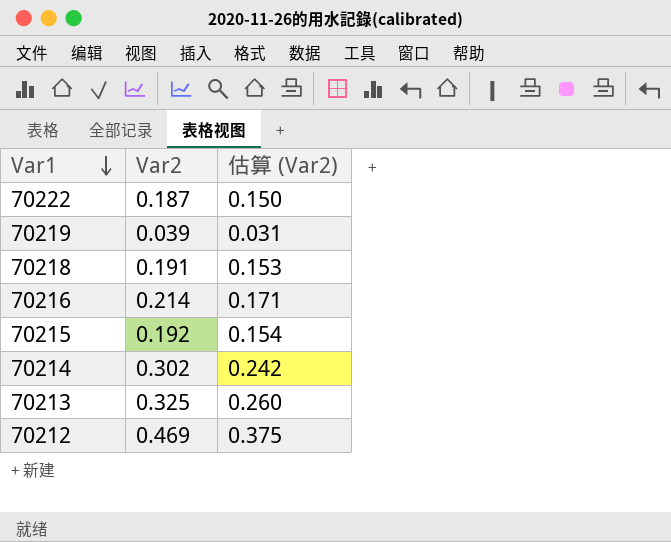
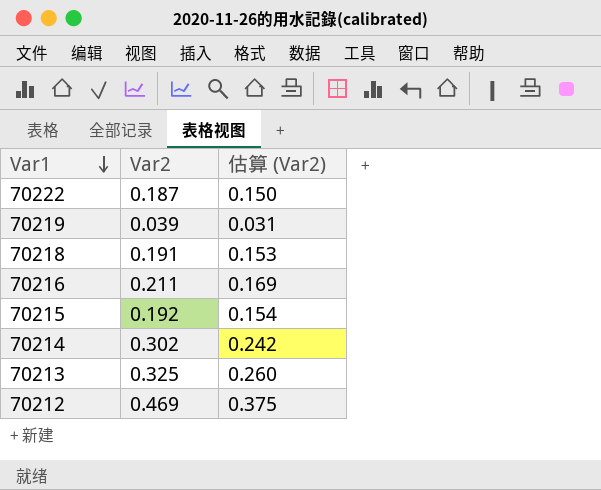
70216 | Var2: 0.214 -> 0.211
70216 | 估算 (Var2): 0.171 -> 0.169

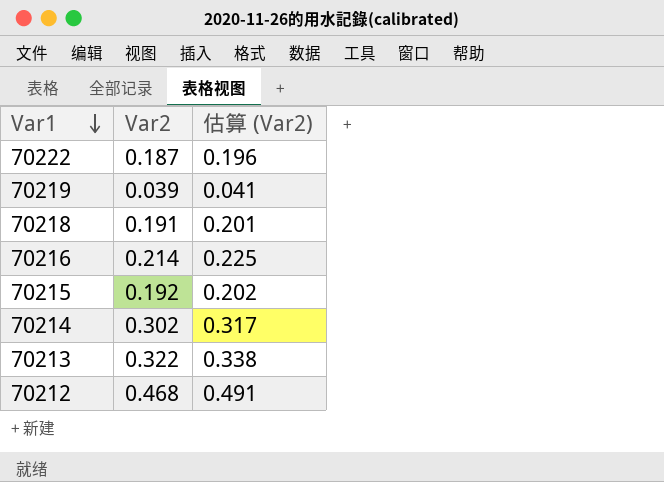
column 估算 (Var2) | formula: [Var2] * 0.8 -> [Var2] * 1.05
70216 | Var2: 0.211 -> 0.214
70213 | Var2: 0.325 -> 0.322
70212 | Var2: 0.469 -> 0.468

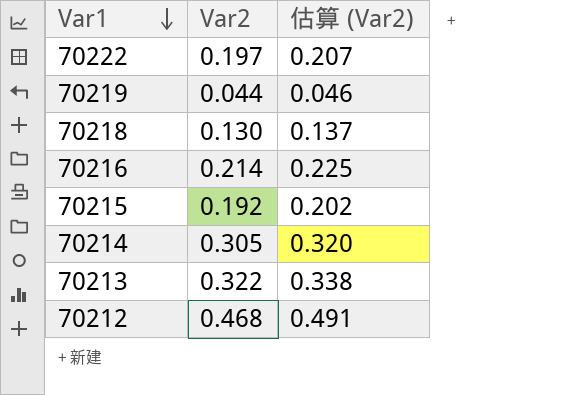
70222 | Var2: 0.187 -> 0.197
70222 | 估算 (Var2): 0.196 -> 0.207
70219 | Var2: 0.039 -> 0.044
70219 | 估算 (Var2): 0.041 -> 0.046
70218 | Var2: 0.191 -> 0.130
70218 | 估算 (Var2): 0.201 -> 0.137
70214 | Var2: 0.302 -> 0.305
70214 | 估算 (Var2): 0.317 -> 0.320

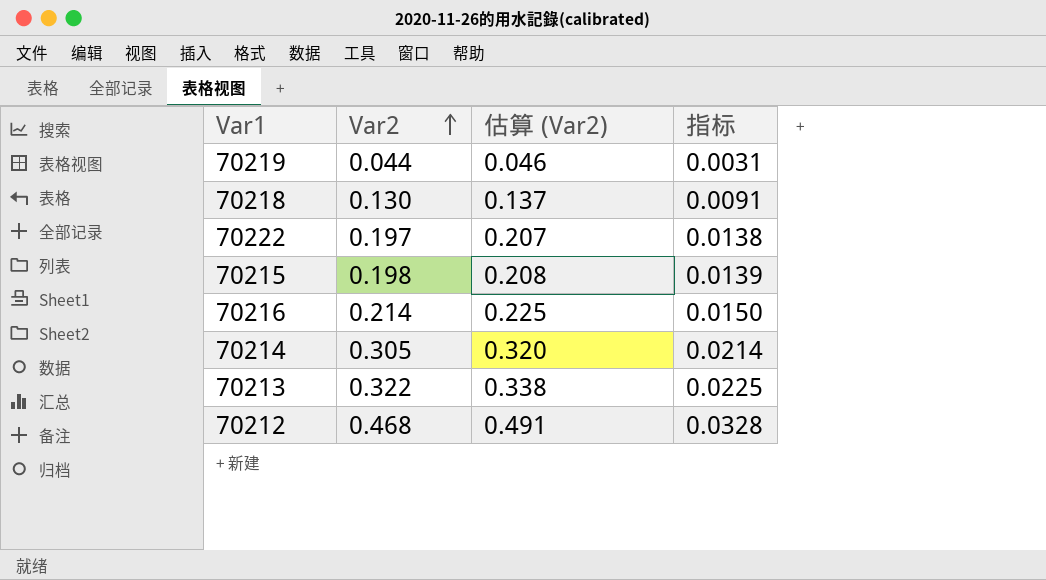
row order: Var1 descending -> Var2 ascending
column 指标 | formula: none -> [Var2] * 0.07
70215 | Var2: 0.192 -> 0.198
70215 | 估算 (Var2): 0.202 -> 0.208

